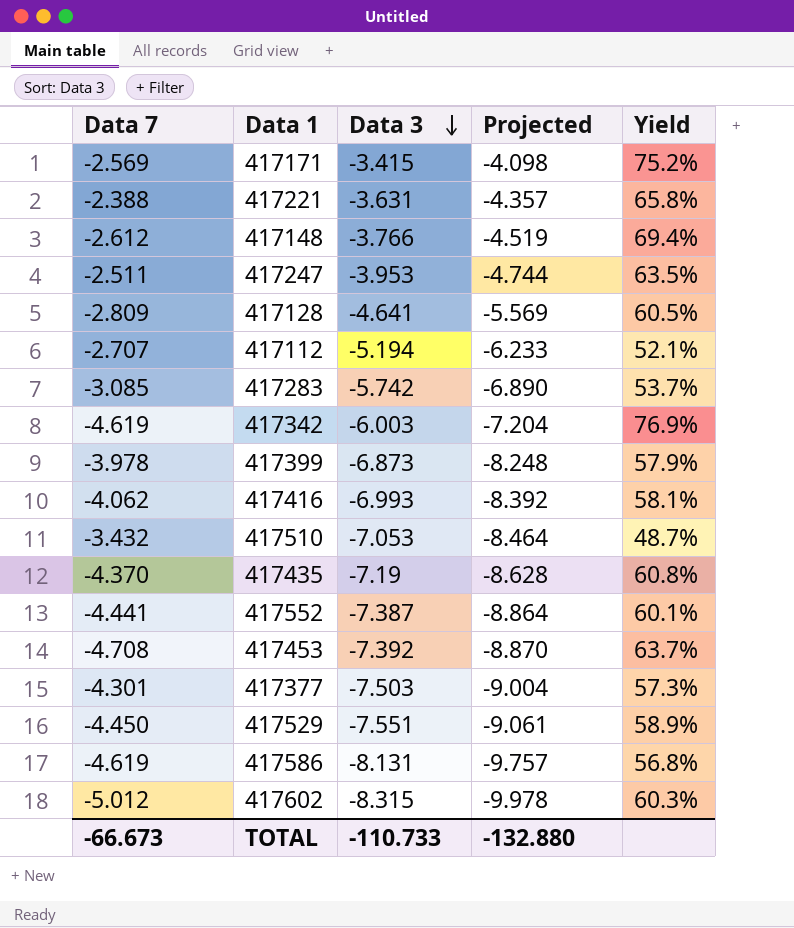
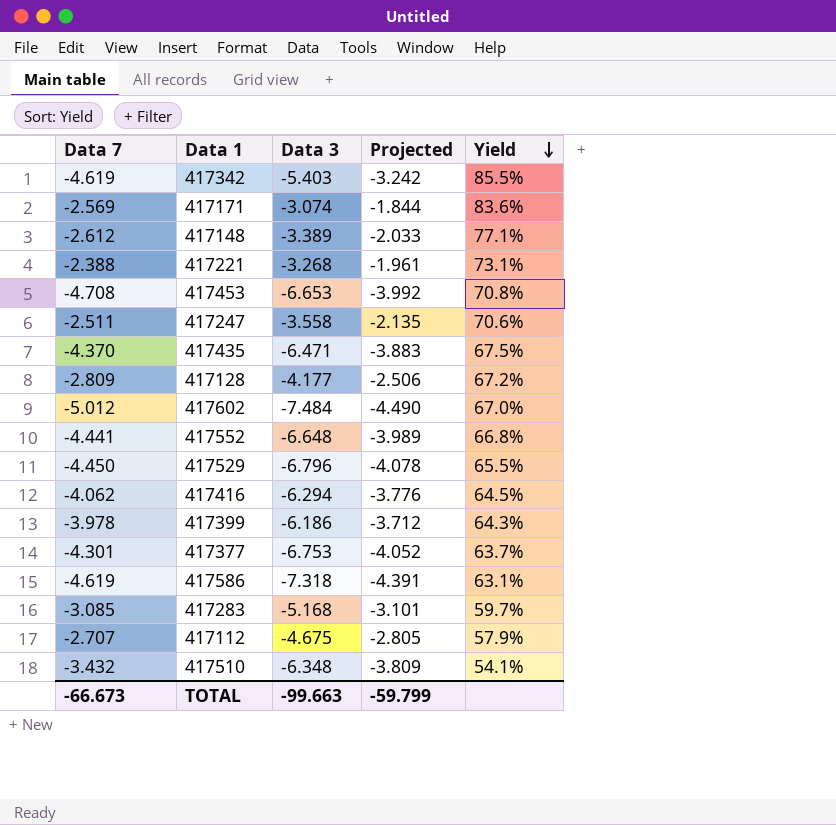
row order: Data 3 descending -> Yield descending
column Projected | formula: [Data 3] * 1.2 -> [Data 3] * 0.6
417342 | Data 3: -6.003 -> -5.403
417342 | Yield: 76.9% -> 85.5%
417171 | Data 3: -3.415 -> -3.074
417171 | Yield: 75.2% -> 83.6%
417148 | Data 3: -3.766 -> -3.389
417148 | Yield: 69.4% -> 77.1%
417221 | Data 3: -3.631 -> -3.268
417221 | Yield: 65.8% -> 73.1%
417453 | Data 3: -7.392 -> -6.653
417453 | Yield: 63.7% -> 70.8%
417247 | Data 3: -3.953 -> -3.558
417247 | Yield: 63.5% -> 70.6%
417435 | Data 3: -7.19 -> -6.471
417435 | Yield: 60.8% -> 67.5%
417128 | Data 3: -4.641 -> -4.177
417128 | Yield: 60.5% -> 67.2%
417602 | Data 3: -8.315 -> -7.484
417602 | Yield: 60.3% -> 67.0%
417552 | Data 3: -7.387 -> -6.648
417552 | Yield: 60.1% -> 66.8%
417529 | Data 3: -7.551 -> -6.796
417529 | Yield: 58.9% -> 65.5%
417416 | Data 3: -6.993 -> -6.294
417416 | Yield: 58.1% -> 64.5%
417399 | Data 3: -6.873 -> -6.186
417399 | Yield: 57.9% -> 64.3%
417377 | Data 3: -7.503 -> -6.753
417377 | Yield: 57.3% -> 63.7%
417586 | Data 3: -8.131 -> -7.318
417586 | Yield: 56.8% -> 63.1%
417283 | Data 3: -5.742 -> -5.168
417283 | Yield: 53.7% -> 59.7%
417112 | Data 3: -5.194 -> -4.675
417112 | Yield: 52.1% -> 57.9%
417510 | Data 3: -7.053 -> -6.348
417510 | Yield: 48.7% -> 54.1%
TOTAL | Data 3: -110.733 -> -99.663
TOTAL | Projected: -132.880 -> -59.799

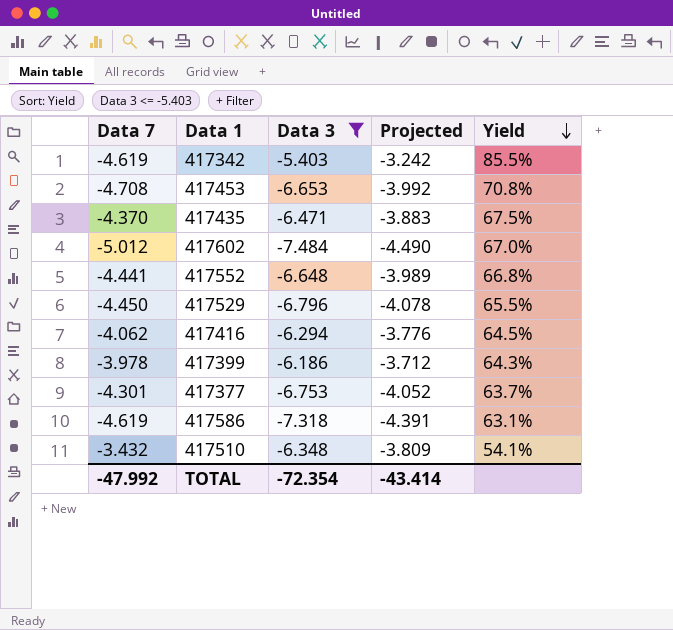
filter: none -> Data 3 <= -5.403
TOTAL | Data 7: -66.673 -> -47.992
TOTAL | Data 3: -99.663 -> -72.354
TOTAL | Projected: -59.799 -> -43.414

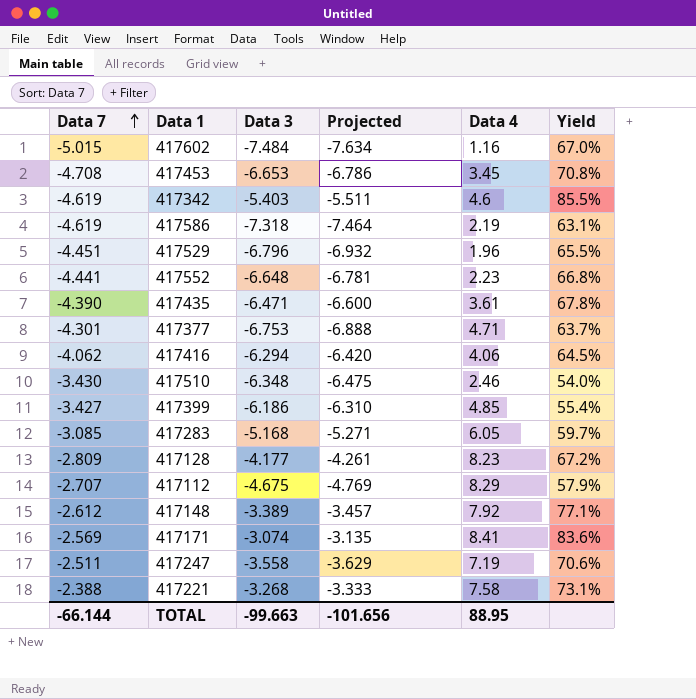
filter: Data 3 <= -5.403 -> none
row order: Yield descending -> Data 7 ascending
column Projected | formula: [Data 3] * 0.6 -> [Data 3] * 1.02
column Data 4 | position: none -> 5
417602 | Data 7: -5.012 -> -5.015
417529 | Data 7: -4.450 -> -4.451
417435 | Data 7: -4.370 -> -4.390
417435 | Yield: 67.5% -> 67.8%
417510 | Data 7: -3.432 -> -3.430
417510 | Yield: 54.1% -> 54.0%
417399 | Data 7: -3.978 -> -3.427
417399 | Yield: 64.3% -> 55.4%
TOTAL | Data 7: -47.992 -> -66.144
TOTAL | Data 3: -72.354 -> -99.663
TOTAL | Projected: -43.414 -> -101.656

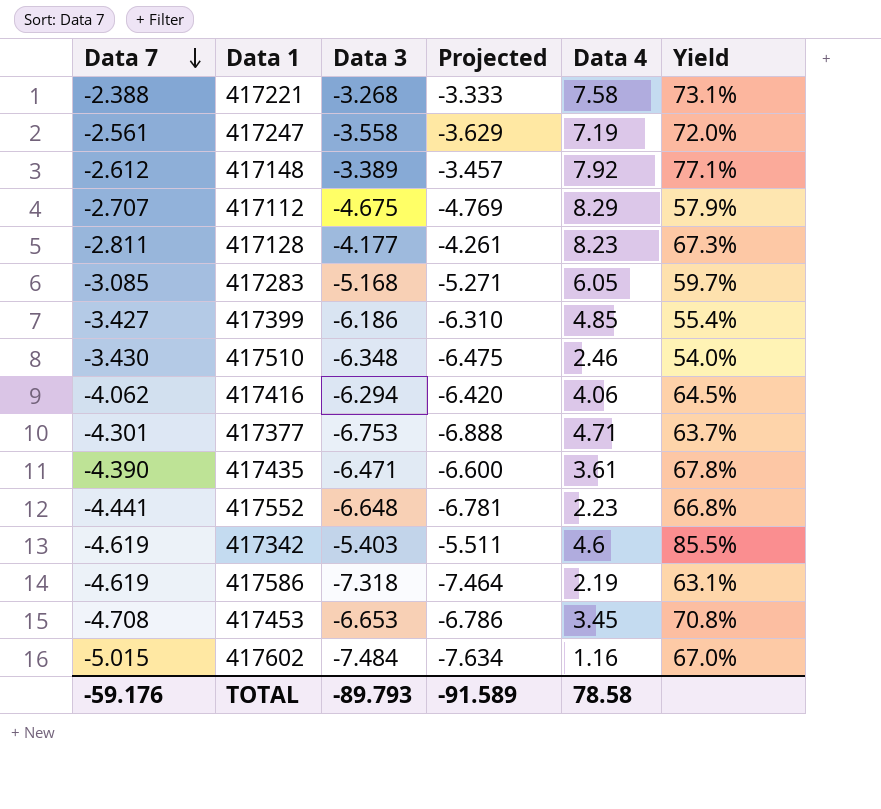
row order: Data 7 ascending -> Data 7 descending
row 417529: -4.451 | -6.796 | -6.932 | 1.96 | 65.5% -> none
row 417171: -2.569 | -3.074 | -3.135 | 8.41 | 83.6% -> none
417247 | Data 7: -2.511 -> -2.561
417247 | Yield: 70.6% -> 72.0%
417128 | Data 7: -2.809 -> -2.811
417128 | Yield: 67.2% -> 67.3%
TOTAL | Data 7: -66.144 -> -59.176
TOTAL | Data 3: -99.663 -> -89.793
TOTAL | Projected: -101.656 -> -91.589
TOTAL | Data 4: 88.95 -> 78.58

